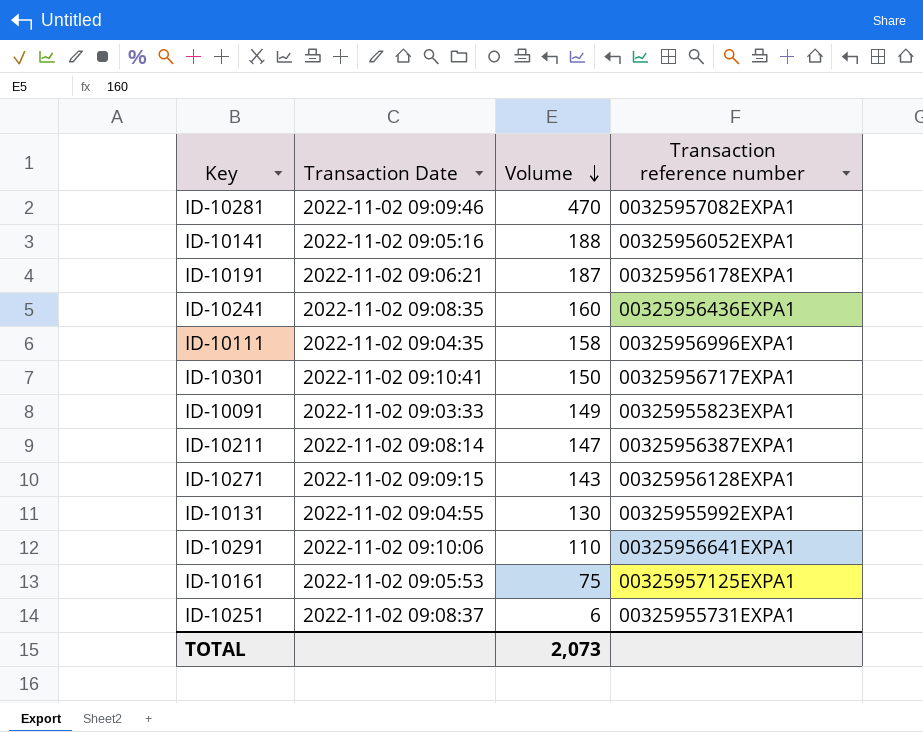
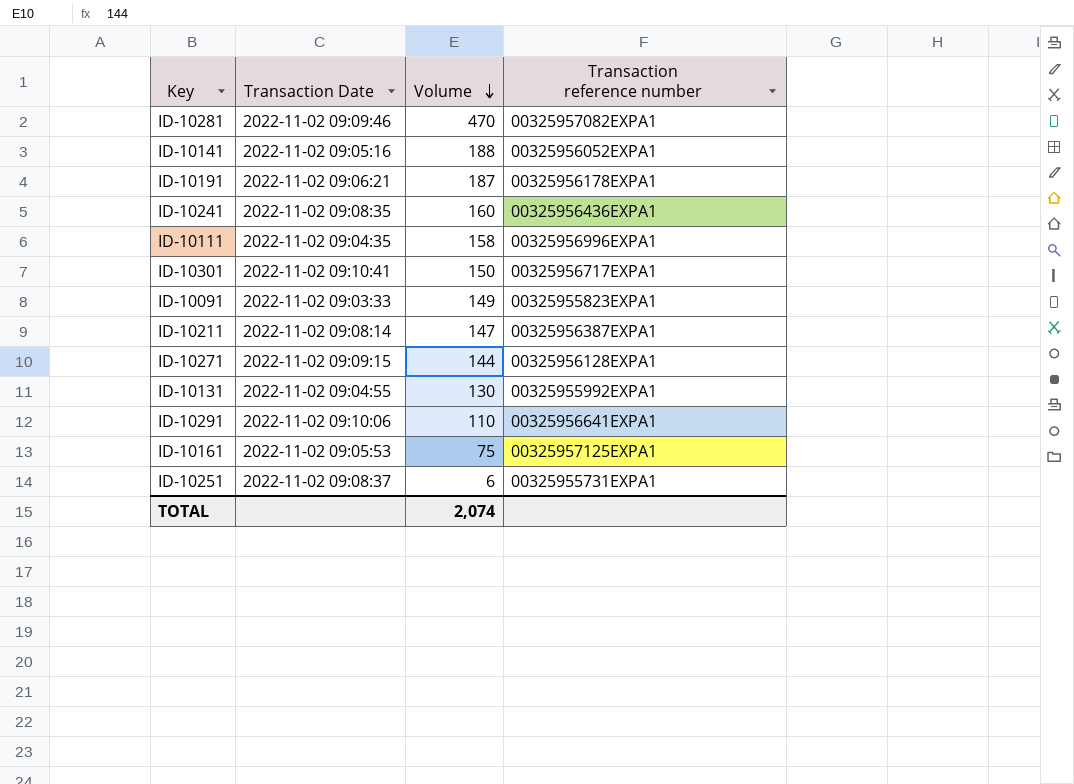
ID-10271 | Volume: 143 -> 144
TOTAL | Volume: 2,073 -> 2,074

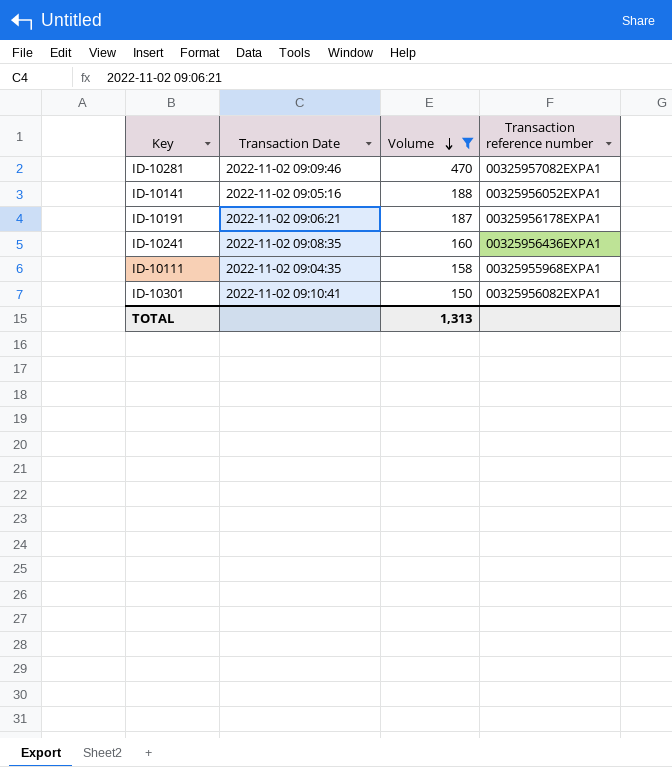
filter: none -> Volume >= 150
ID-10111 | Transaction reference number: 00325956996EXPA1 -> 00325955968EXPA1
ID-10301 | Transaction reference number: 00325956717EXPA1 -> 00325956082EXPA1
TOTAL | Volume: 2,074 -> 1,313

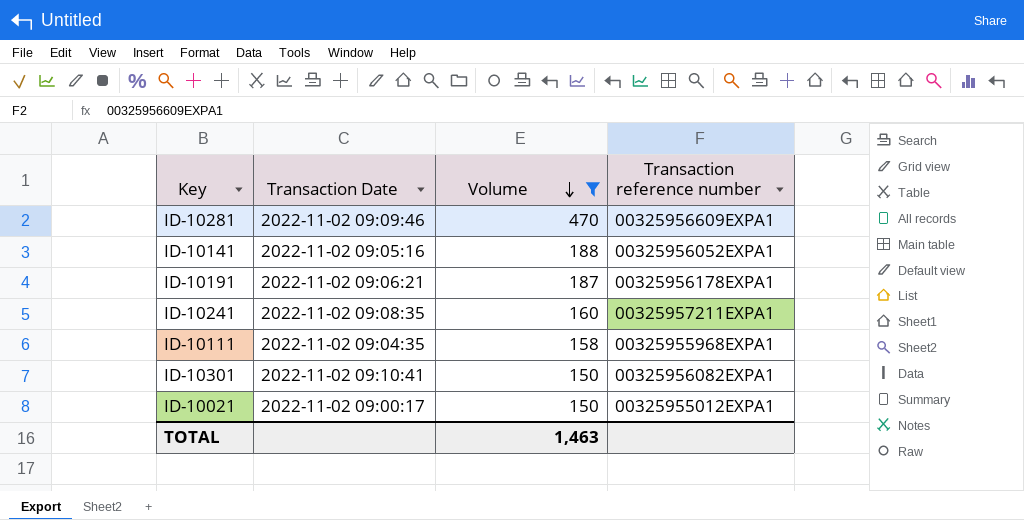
ID-10281 | Transaction reference number: 00325957082EXPA1 -> 00325956609EXPA1
ID-10241 | Transaction reference number: 00325956436EXPA1 -> 00325957211EXPA1
row ID-10021: none -> 2022-11-02 09:00:17 | 150 | 00325955012EXPA1
TOTAL | Volume: 1,313 -> 1,463

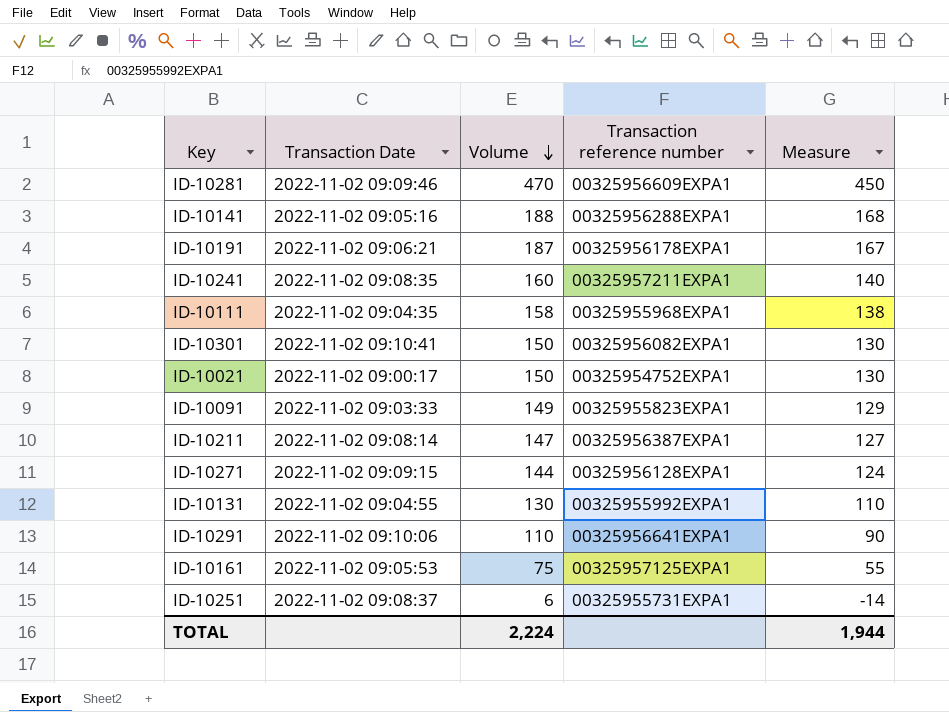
filter: Volume >= 150 -> none
column Measure | formula: none -> [Volume] - 20
ID-10141 | Transaction reference number: 00325956052EXPA1 -> 00325956288EXPA1
ID-10021 | Transaction reference number: 00325955012EXPA1 -> 00325954752EXPA1
TOTAL | Volume: 1,463 -> 2,224

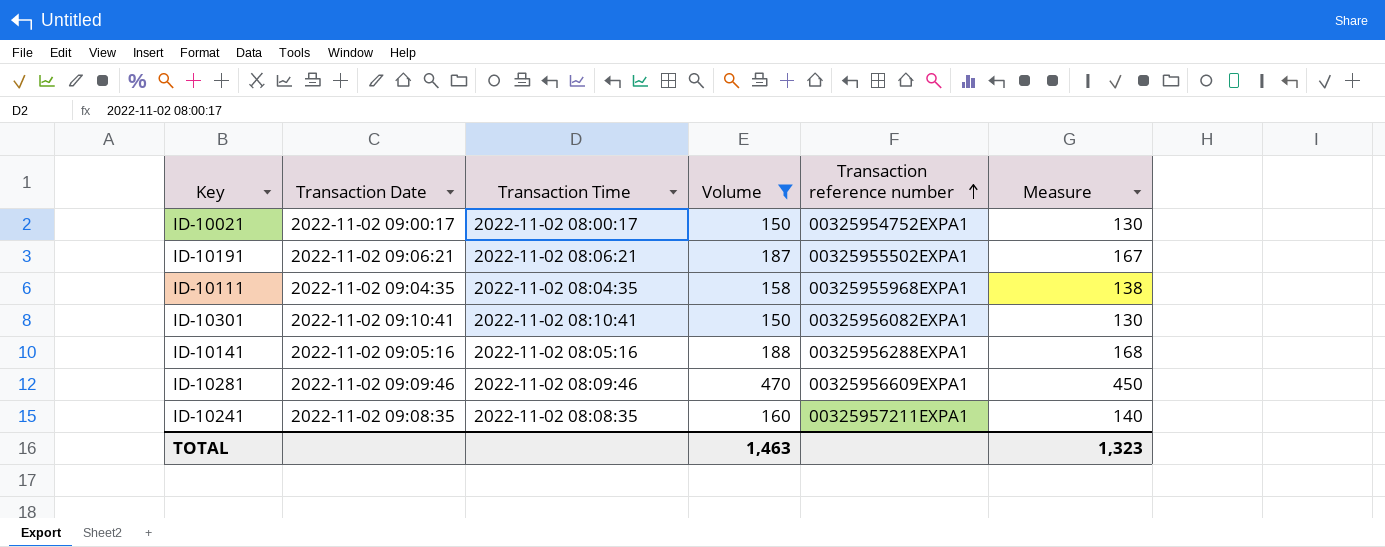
filter: none -> Volume >= 150
row order: Volume descending -> Transaction reference number ascending
column Transaction Time | position: none -> 3
ID-10191 | Transaction reference number: 00325956178EXPA1 -> 00325955502EXPA1
TOTAL | Volume: 2,224 -> 1,463
TOTAL | Measure: 1,944 -> 1,323

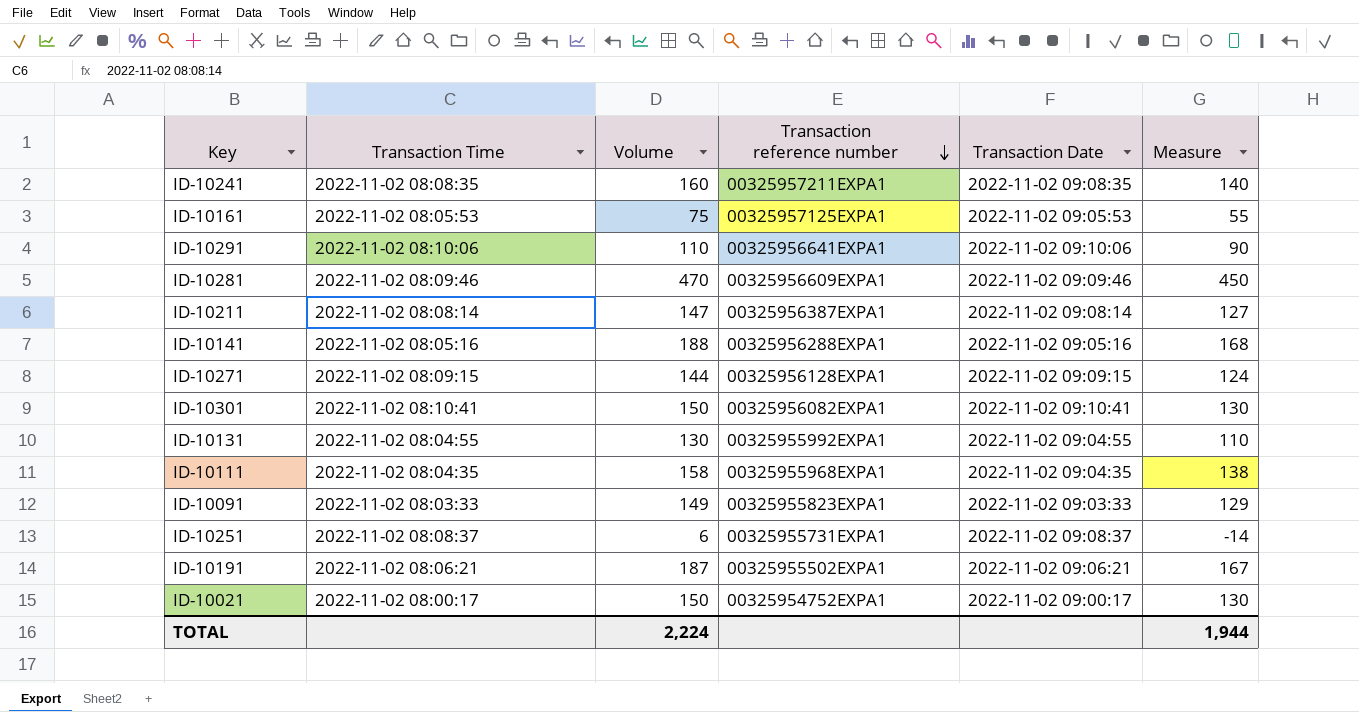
filter: Volume >= 150 -> none
row order: Transaction reference number ascending -> Transaction reference number descending
column Transaction Date | position: 2 -> 5
TOTAL | Volume: 1,463 -> 2,224
TOTAL | Measure: 1,323 -> 1,944

